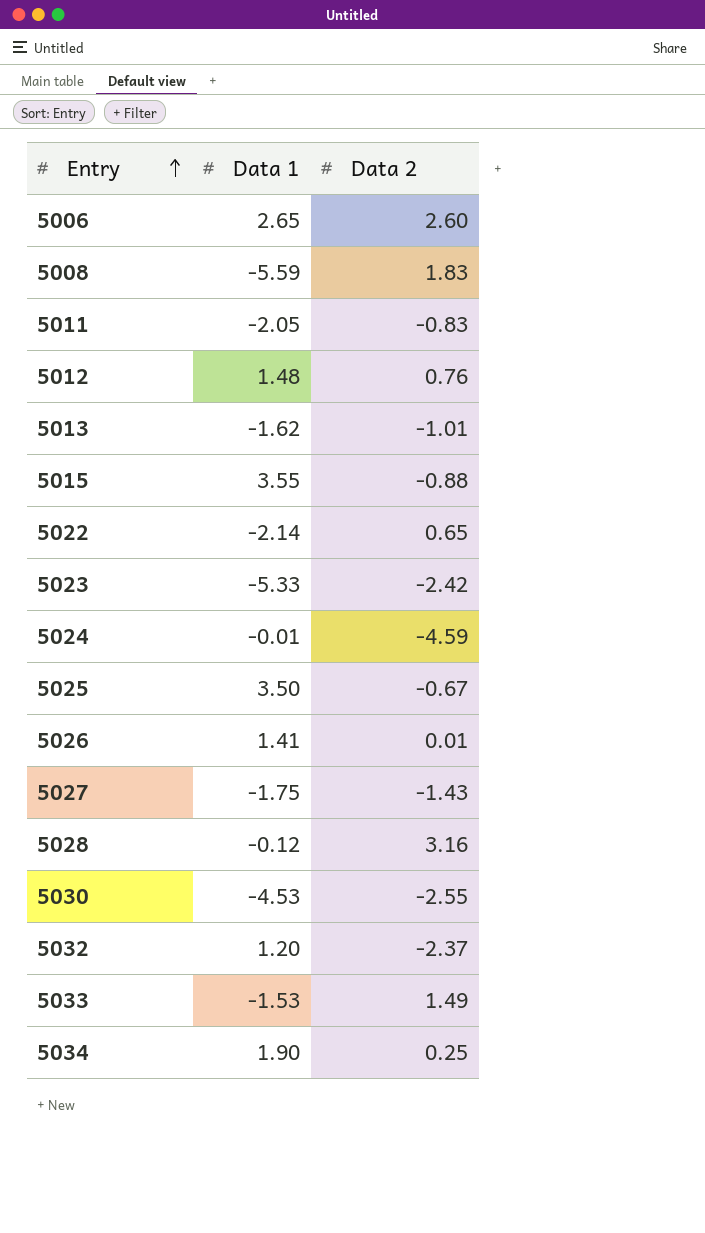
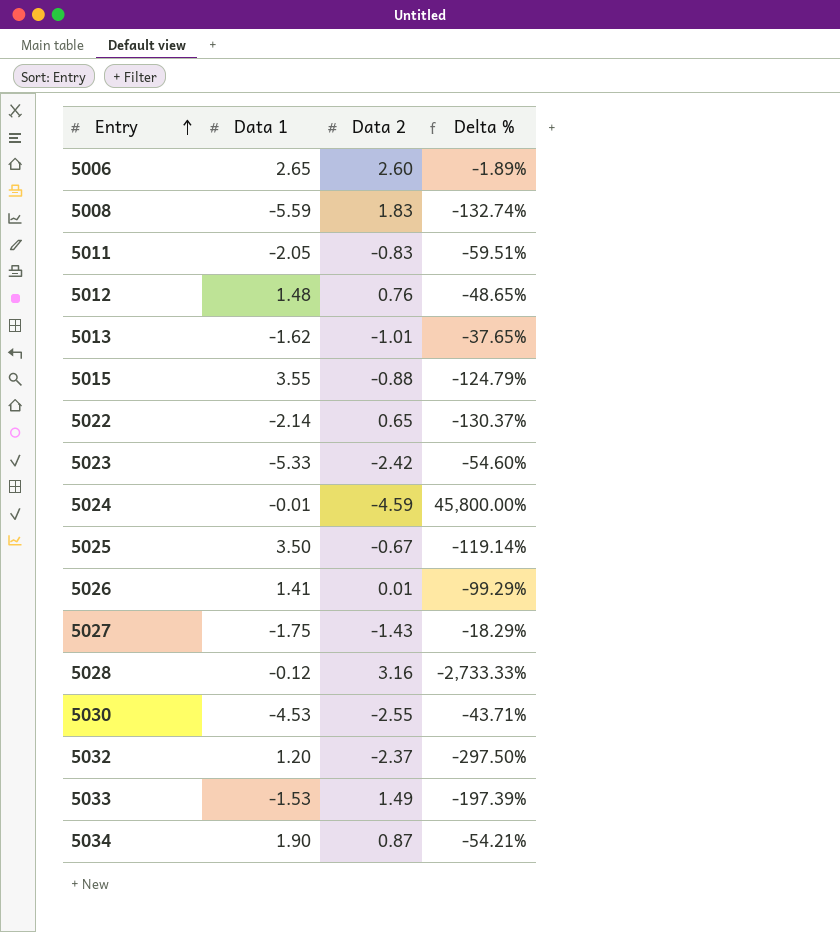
column Delta % | formula: none -> ([Data 2] - [Data 1]) / [Data 1]
5034 | Data 2: 0.25 -> 0.87

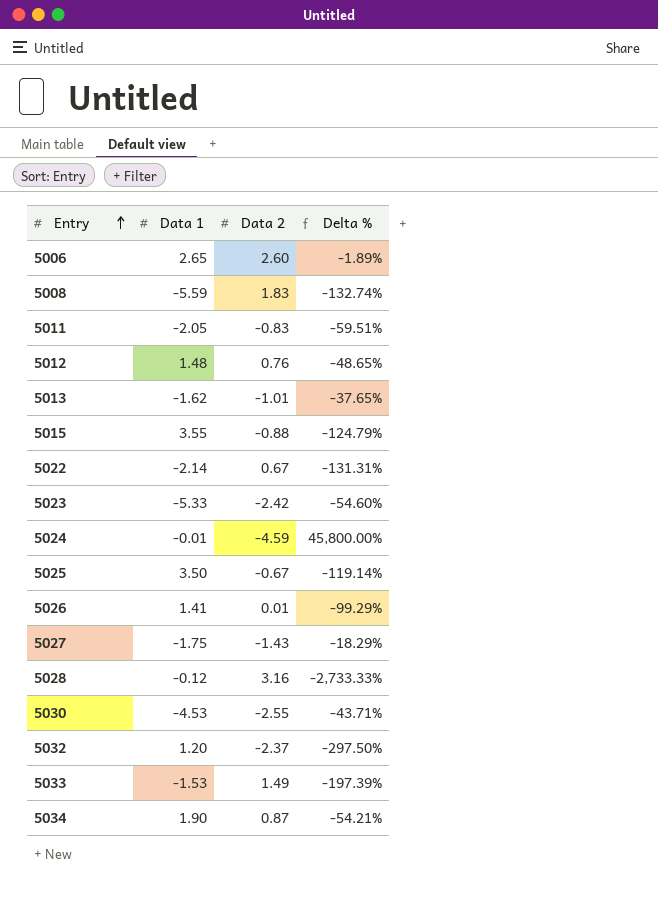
5022 | Data 2: 0.65 -> 0.67
5022 | Delta %: -130.37% -> -131.31%

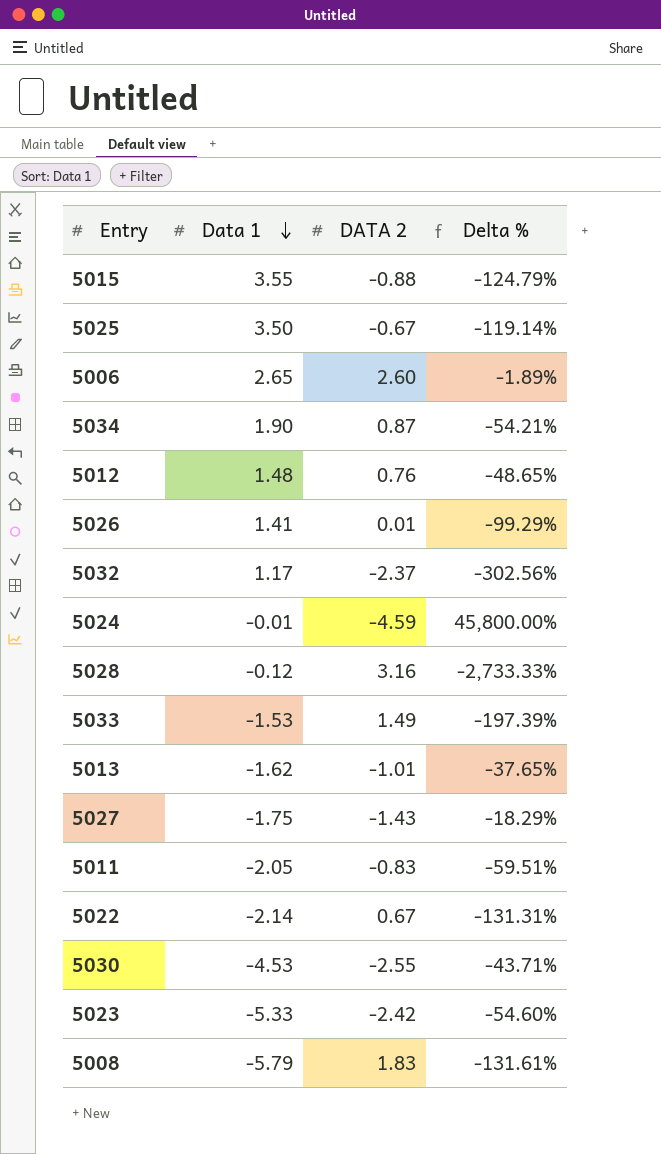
row order: Entry ascending -> Data 1 descending
column name: Data 2 -> DATA 2
5032 | Data 1: 1.20 -> 1.17
5032 | Delta %: -297.50% -> -302.56%
5008 | Data 1: -5.59 -> -5.79
5008 | Delta %: -132.74% -> -131.61%

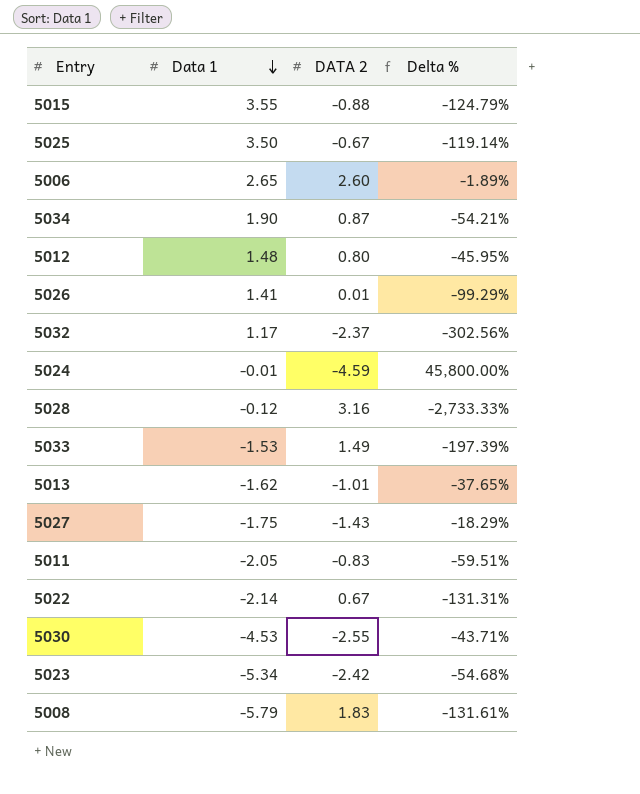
5012 | DATA 2: 0.76 -> 0.80
5012 | Delta %: -48.65% -> -45.95%
5023 | Data 1: -5.33 -> -5.34
5023 | Delta %: -54.60% -> -54.68%

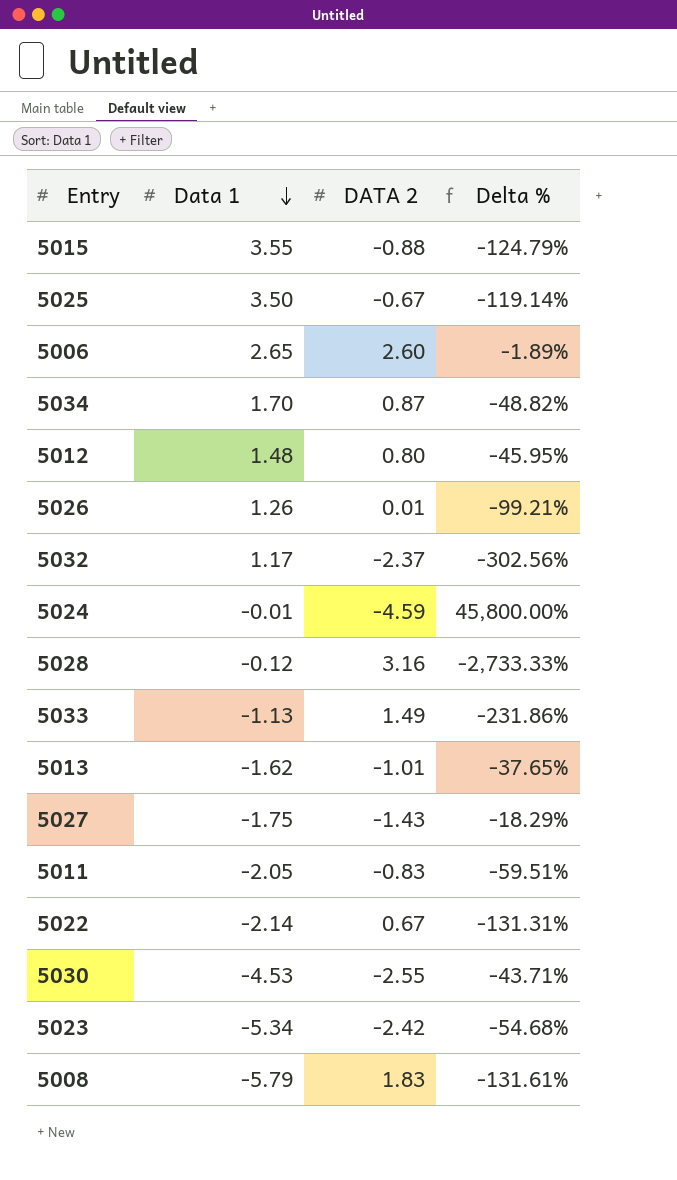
5034 | Data 1: 1.90 -> 1.70
5034 | Delta %: -54.21% -> -48.82%
5026 | Data 1: 1.41 -> 1.26
5026 | Delta %: -99.29% -> -99.21%
5033 | Data 1: -1.53 -> -1.13
5033 | Delta %: -197.39% -> -231.86%

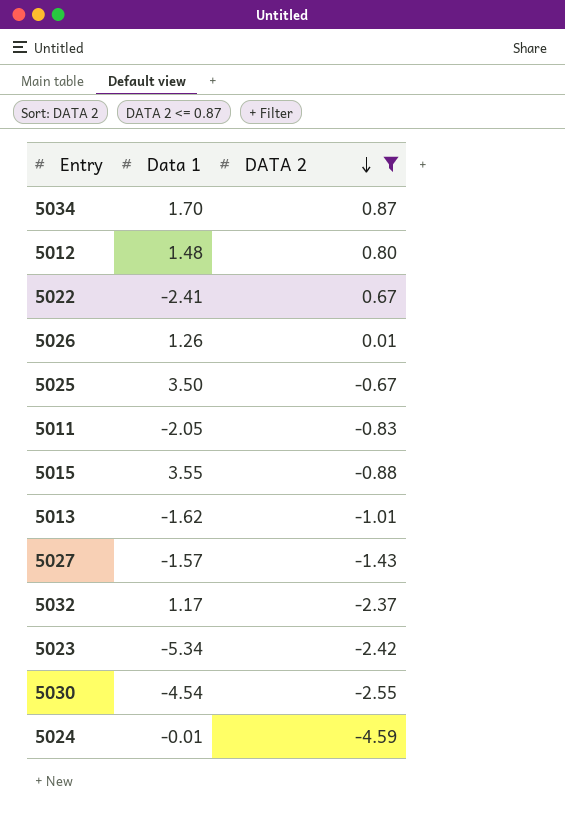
filter: none -> DATA 2 <= 0.87
row order: Data 1 descending -> DATA 2 descending
column Delta % | formula: ([DATA 2] - [Data 1]) / [Data 1] -> none
5022 | Data 1: -2.14 -> -2.41
5027 | Data 1: -1.75 -> -1.57
5030 | Data 1: -4.53 -> -4.54

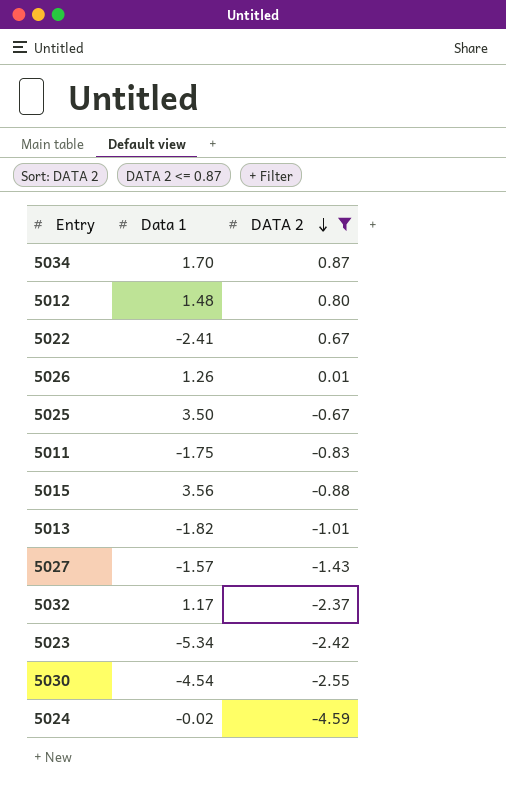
5011 | Data 1: -2.05 -> -1.75
5015 | Data 1: 3.55 -> 3.56
5013 | Data 1: -1.62 -> -1.82
5024 | Data 1: -0.01 -> -0.02

